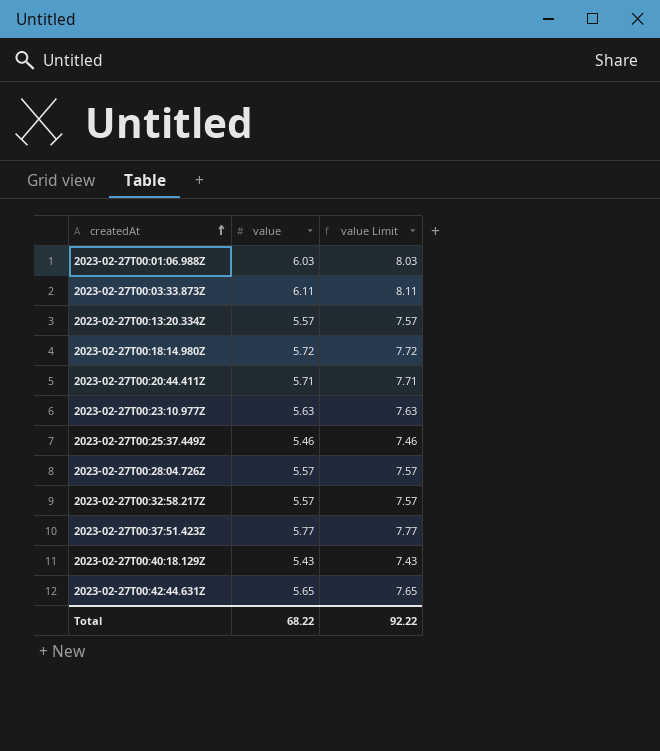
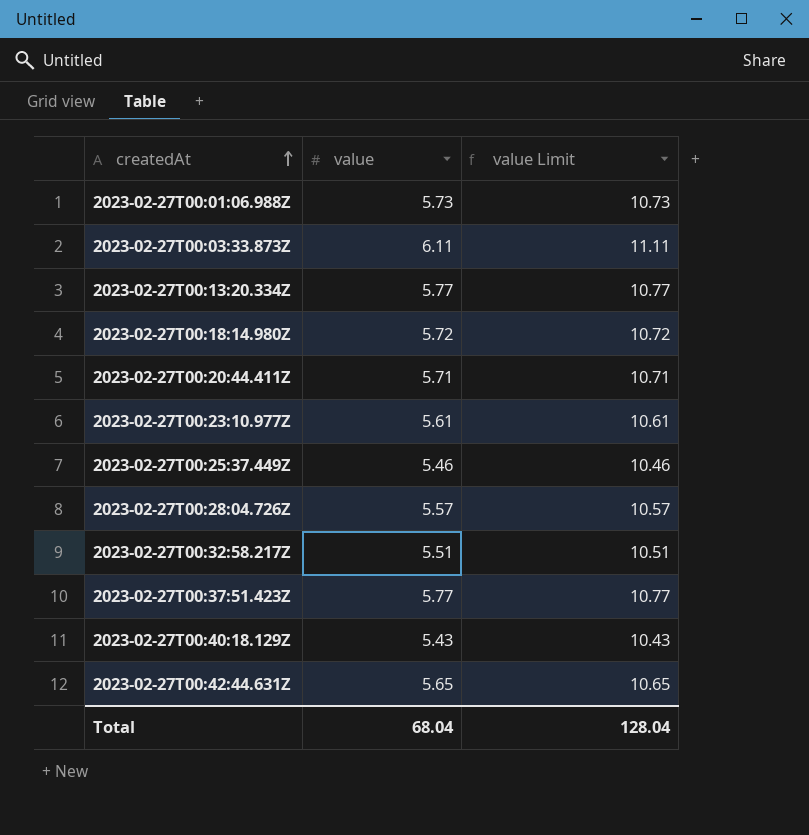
column value Limit | formula: [value] + 2 -> [value] + 5
2023-02-27T00:01:06.988Z | value: 6.03 -> 5.73
2023-02-27T00:13:20.334Z | value: 5.57 -> 5.77
2023-02-27T00:23:10.977Z | value: 5.63 -> 5.61
2023-02-27T00:32:58.217Z | value: 5.57 -> 5.51
Total | value: 68.22 -> 68.04
Total | value Limit: 92.22 -> 128.04

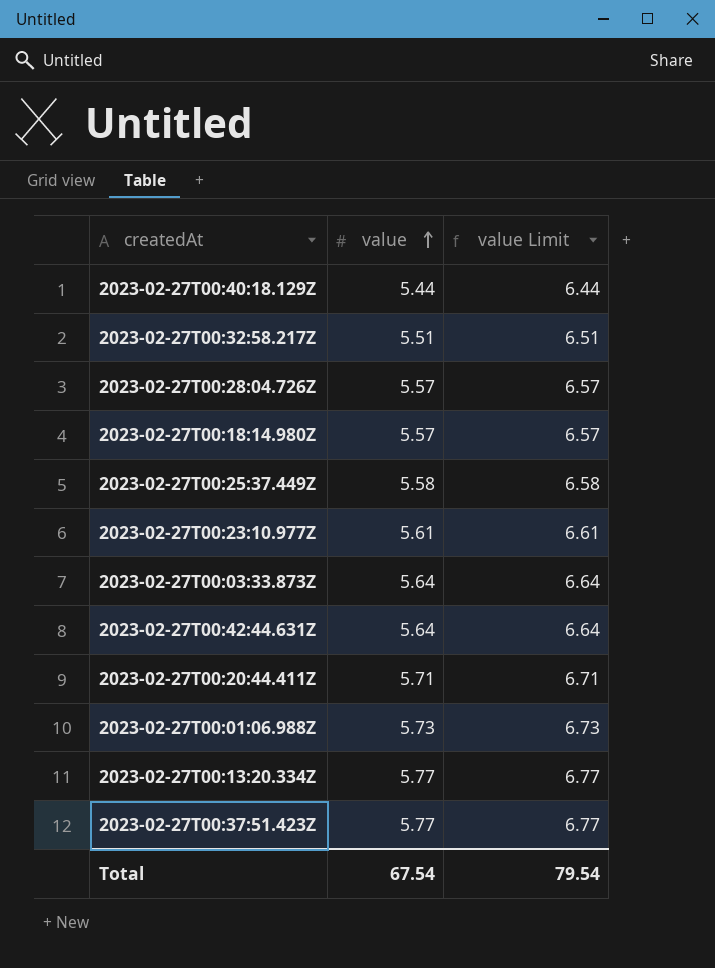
row order: createdAt ascending -> value ascending
column value Limit | formula: [value] + 5 -> [value] + 1
2023-02-27T00:40:18.129Z | value: 5.43 -> 5.44
2023-02-27T00:18:14.980Z | value: 5.72 -> 5.57
2023-02-27T00:25:37.449Z | value: 5.46 -> 5.58
2023-02-27T00:03:33.873Z | value: 6.11 -> 5.64
2023-02-27T00:42:44.631Z | value: 5.65 -> 5.64
Total | value: 68.04 -> 67.54
Total | value Limit: 128.04 -> 79.54

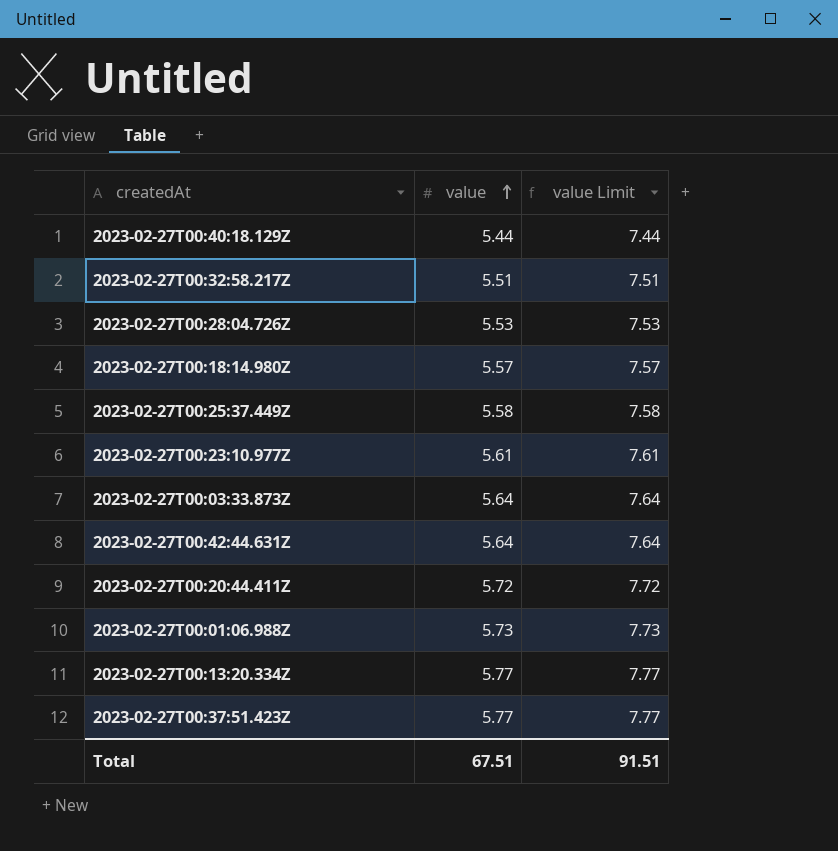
column value Limit | formula: [value] + 1 -> [value] + 2
2023-02-27T00:28:04.726Z | value: 5.57 -> 5.53
2023-02-27T00:20:44.411Z | value: 5.71 -> 5.72
Total | value: 67.54 -> 67.51
Total | value Limit: 79.54 -> 91.51

